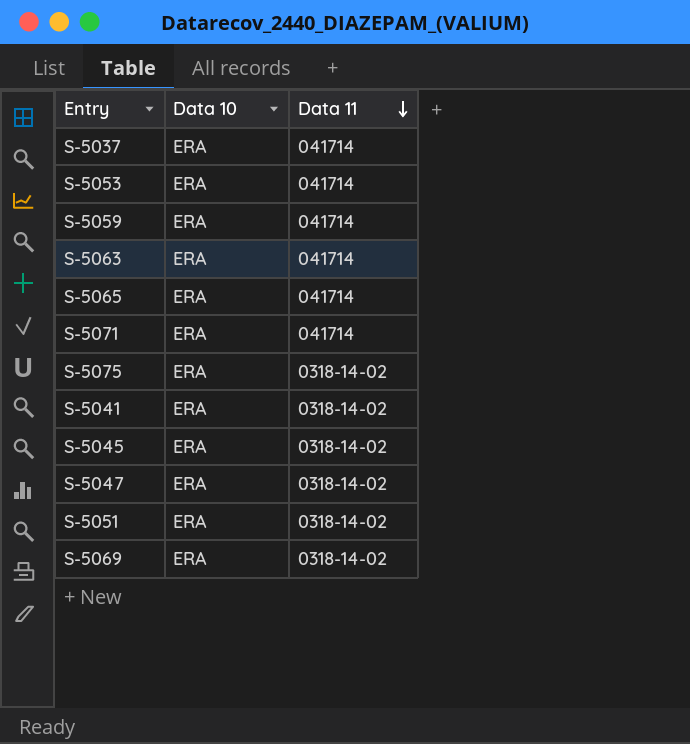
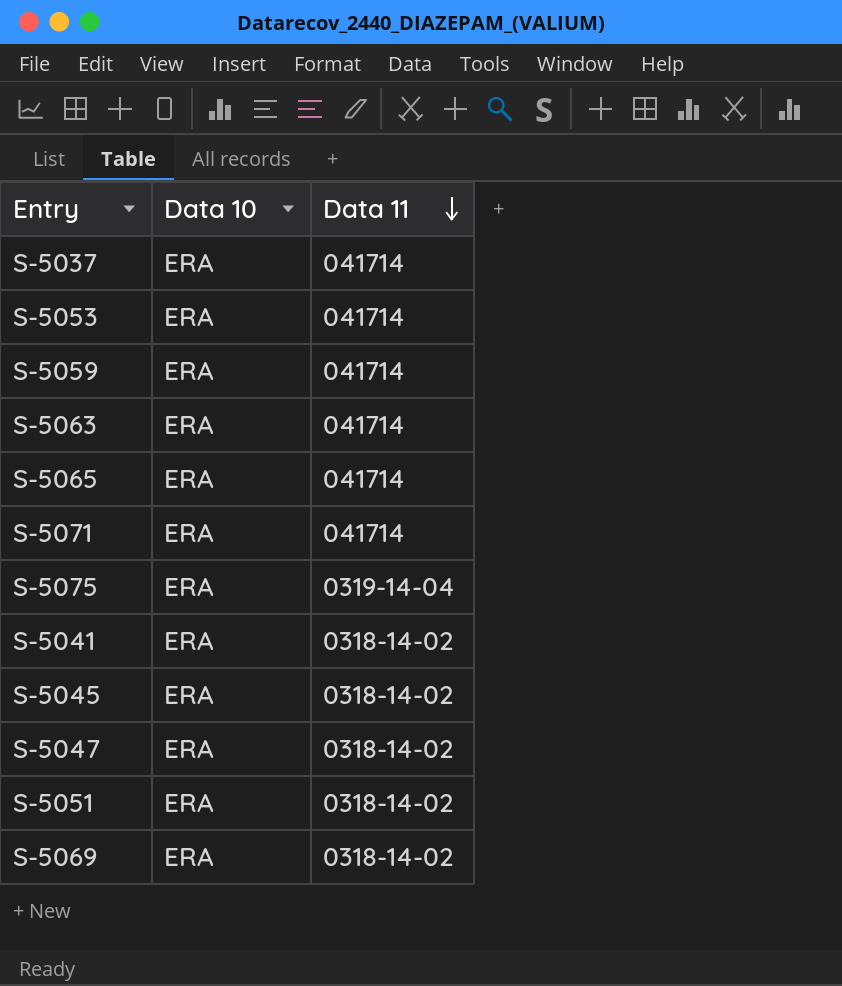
S-5075 | Data 11: 0318-14-02 -> 0319-14-04

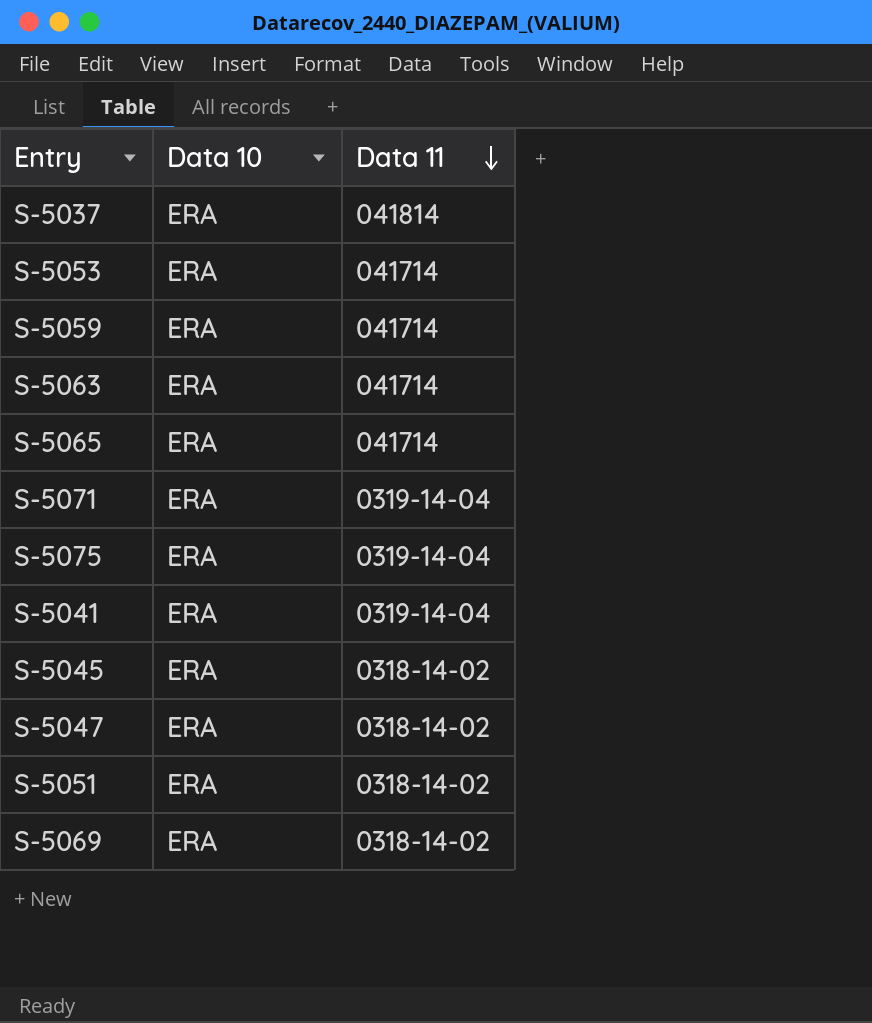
S-5037 | Data 11: 041714 -> 041814
S-5071 | Data 11: 041714 -> 0319-14-04
S-5041 | Data 11: 0318-14-02 -> 0319-14-04

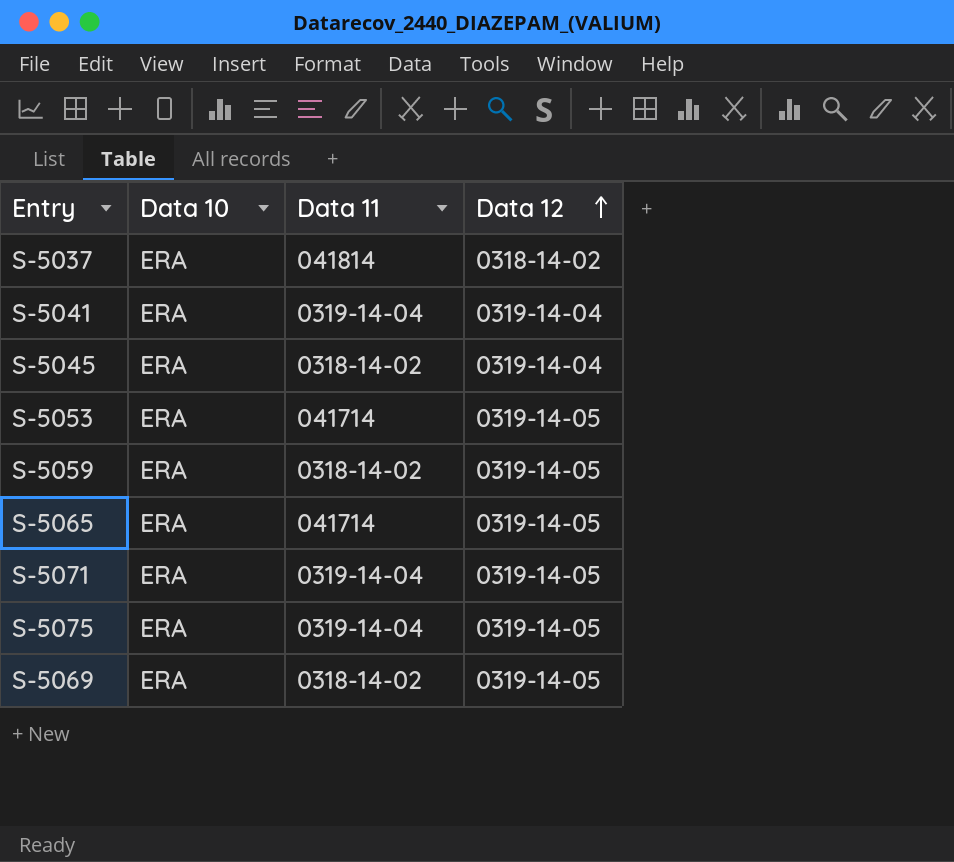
row order: Data 11 descending -> Data 12 ascending
column Data 12 | position: none -> 4
row S-5063: ERA | 041714 -> none
row S-5047: ERA | 0318-14-02 -> none
row S-5051: ERA | 0318-14-02 -> none
S-5059 | Data 11: 041714 -> 0318-14-02

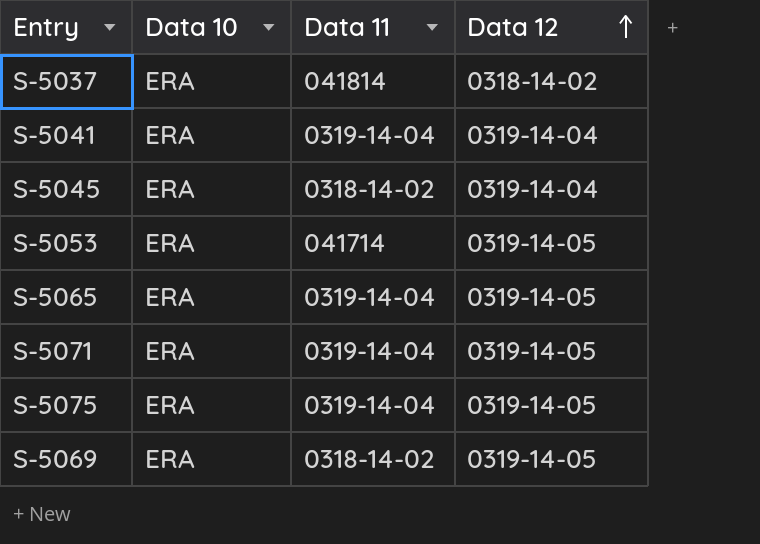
row S-5059: ERA | 0318-14-02 | 0319-14-05 -> none
S-5065 | Data 11: 041714 -> 0319-14-04

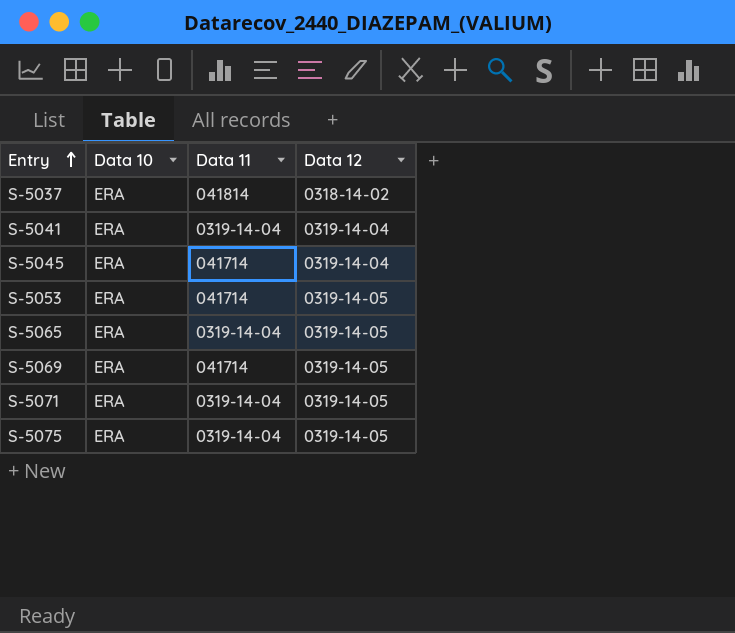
row order: Data 12 ascending -> Entry ascending
S-5045 | Data 11: 0318-14-02 -> 041714
S-5069 | Data 11: 0318-14-02 -> 041714

